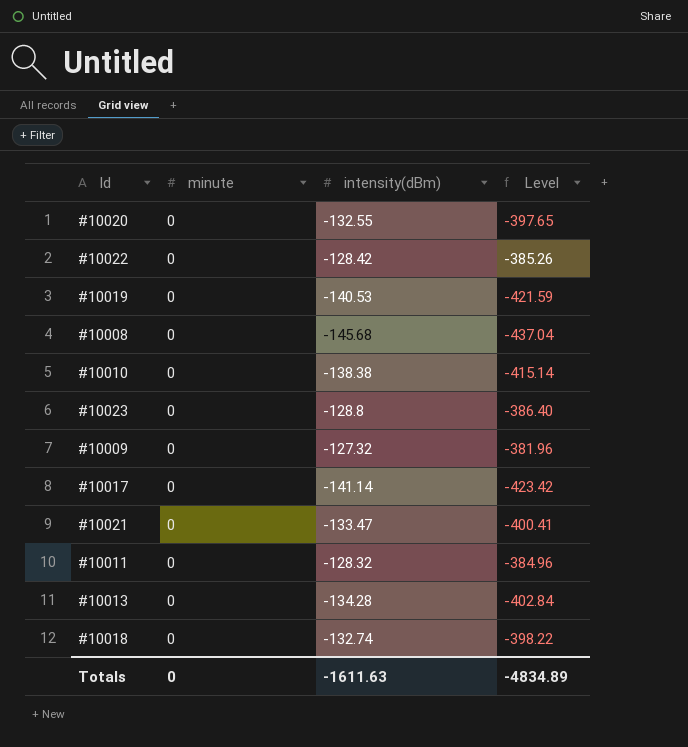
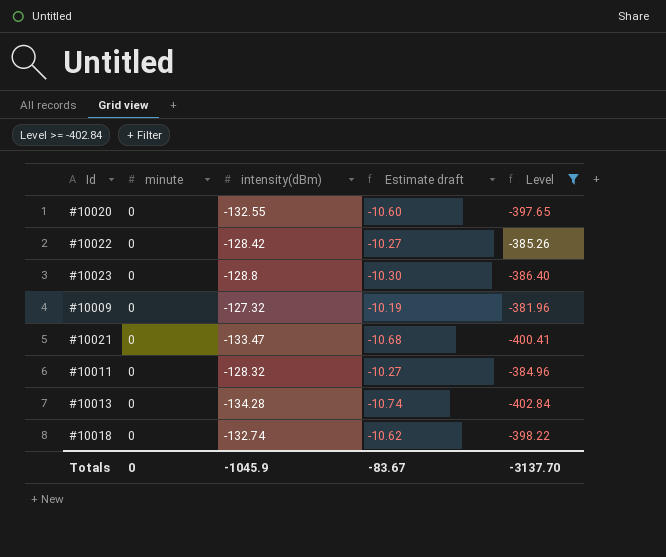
filter: none -> Level >= -402.84
column Estimate draft | formula: none -> [intensity(dBm)] * 0.08
Totals | intensity(dBm): -1611.63 -> -1045.9
Totals | Level: -4834.89 -> -3137.70

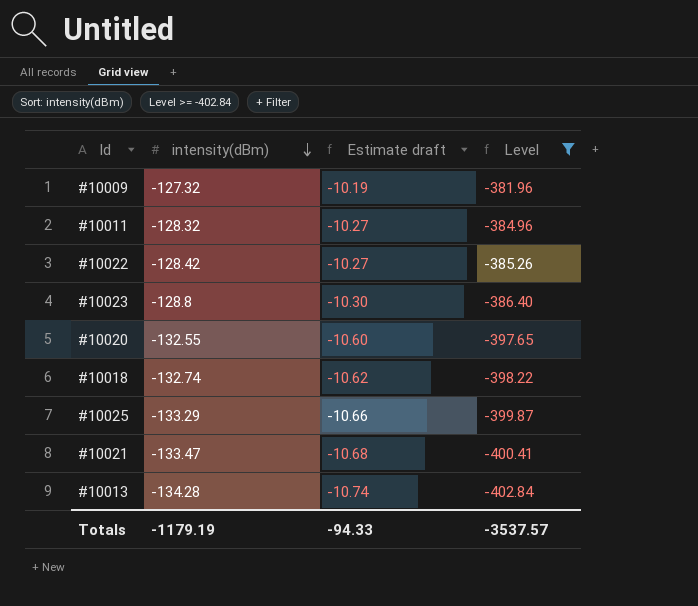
row order: none -> intensity(dBm) descending
column minute | position: 2 -> none
row #10025: none -> -133.29 | -10.66 | -399.87
Totals | intensity(dBm): -1045.9 -> -1179.19
Totals | Estimate draft: -83.67 -> -94.33
Totals | Level: -3137.70 -> -3537.57

